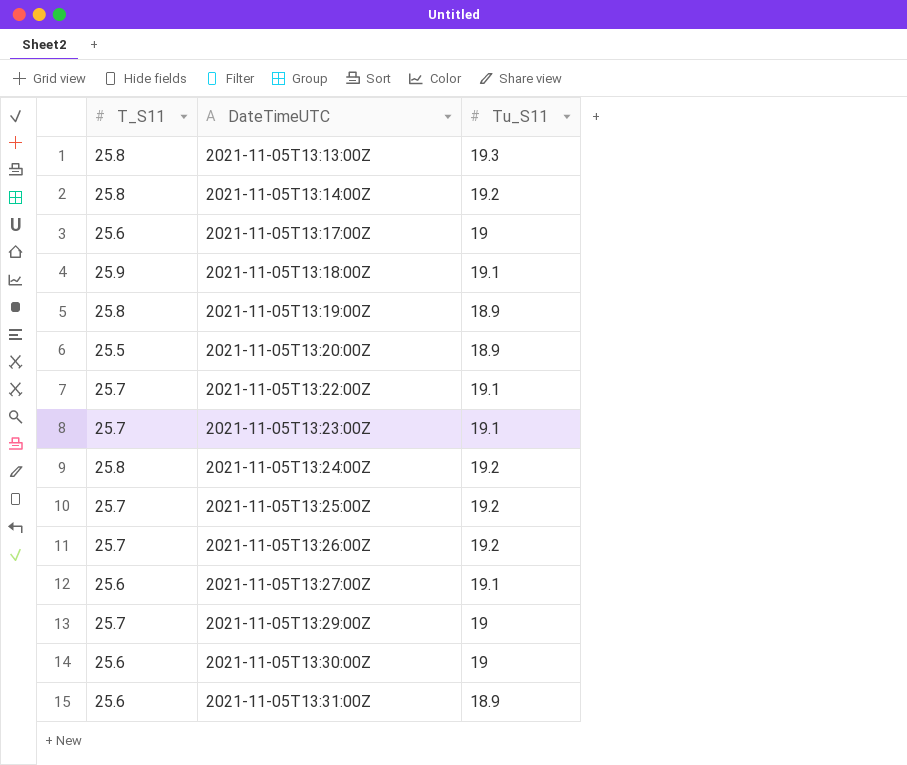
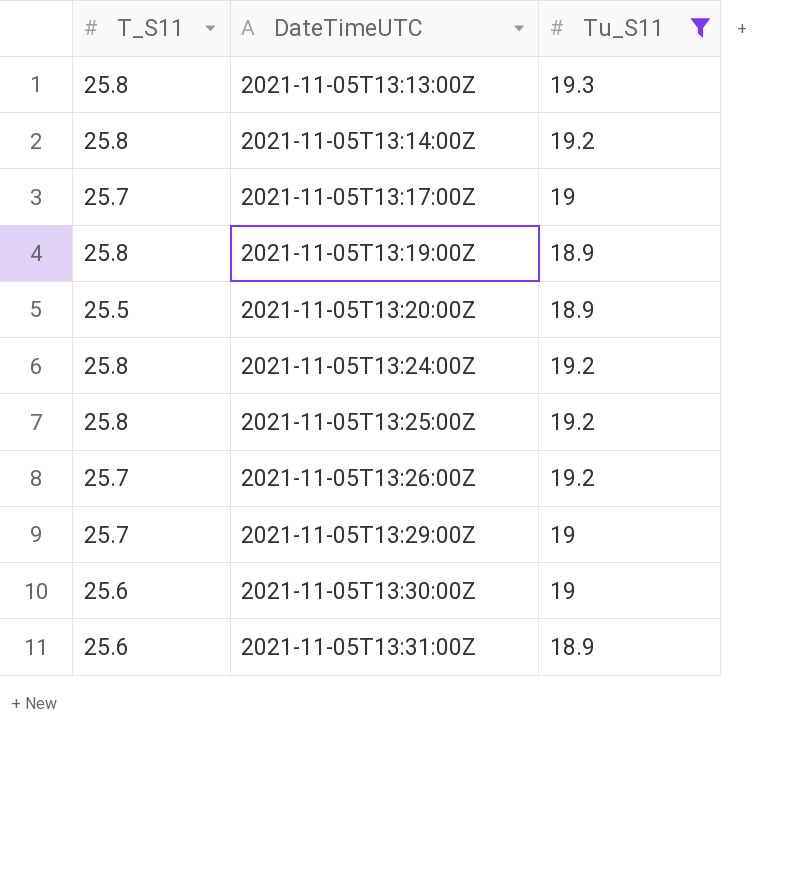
filter: none -> Tu_S11 != 19.1
2021-11-05T13:17:00Z | T_S11: 25.6 -> 25.7
2021-11-05T13:25:00Z | T_S11: 25.7 -> 25.8

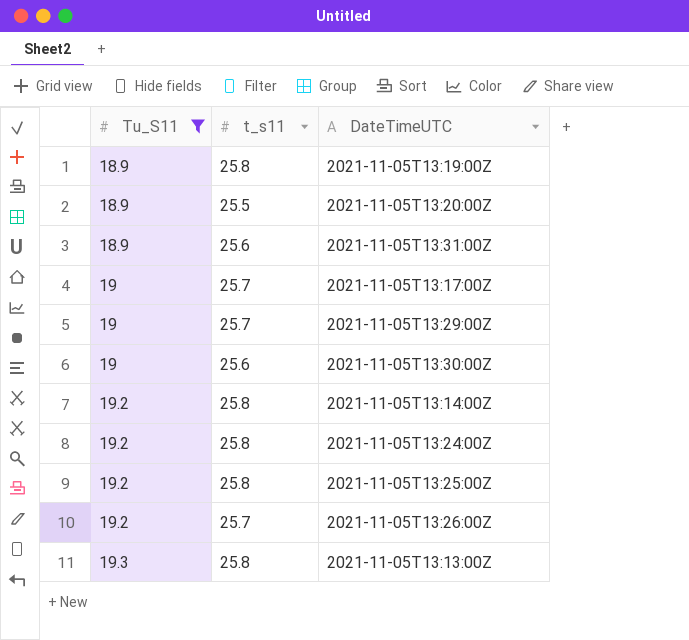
row order: DateTimeUTC ascending -> Tu_S11 ascending
column Tu_S11 | position: 3 -> 1
column name: T_S11 -> t_s11

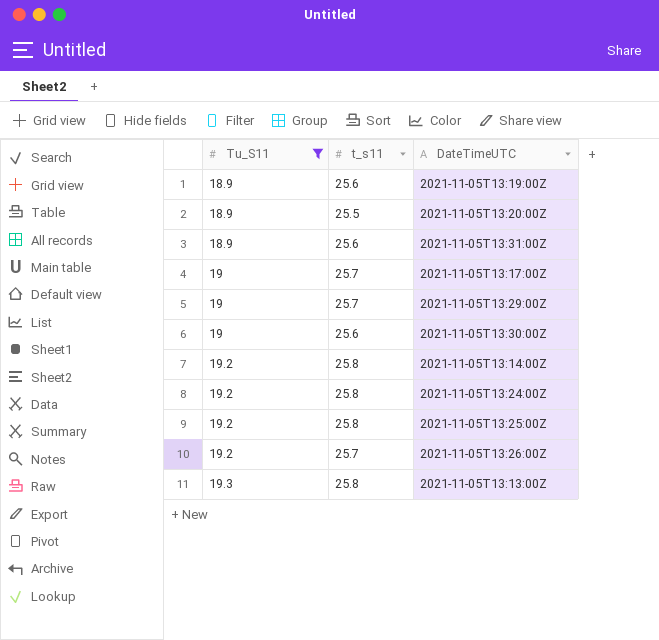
2021-11-05T13:19:00Z | t_s11: 25.8 -> 25.6

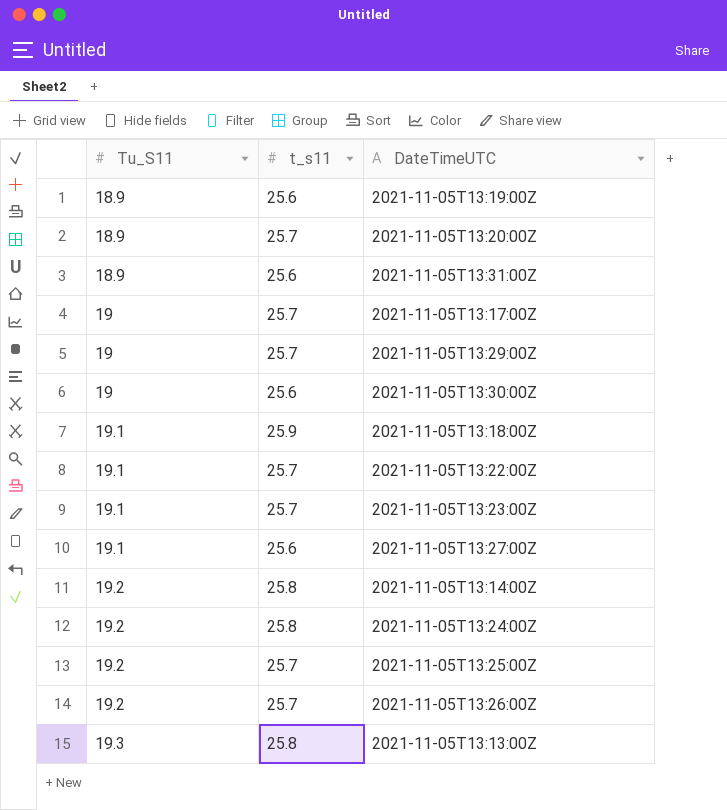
filter: Tu_S11 != 19.1 -> none
2021-11-05T13:20:00Z | t_s11: 25.5 -> 25.7
2021-11-05T13:25:00Z | t_s11: 25.8 -> 25.7

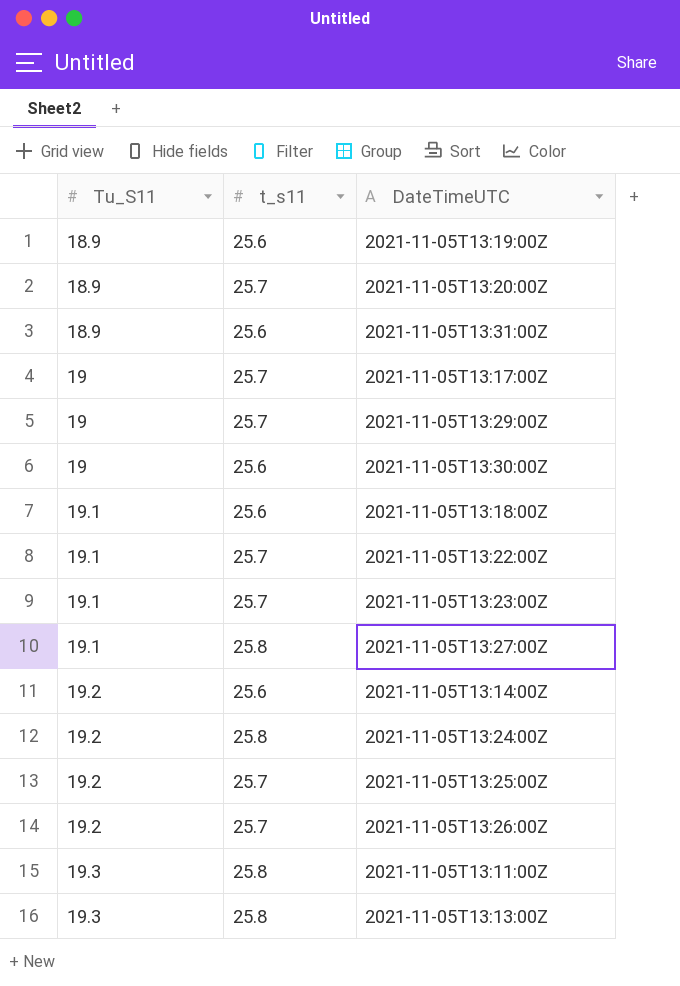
2021-11-05T13:18:00Z | t_s11: 25.9 -> 25.6
2021-11-05T13:27:00Z | t_s11: 25.6 -> 25.8
2021-11-05T13:14:00Z | t_s11: 25.8 -> 25.6
row 2021-11-05T13:11:00Z: none -> 19.3 | 25.8

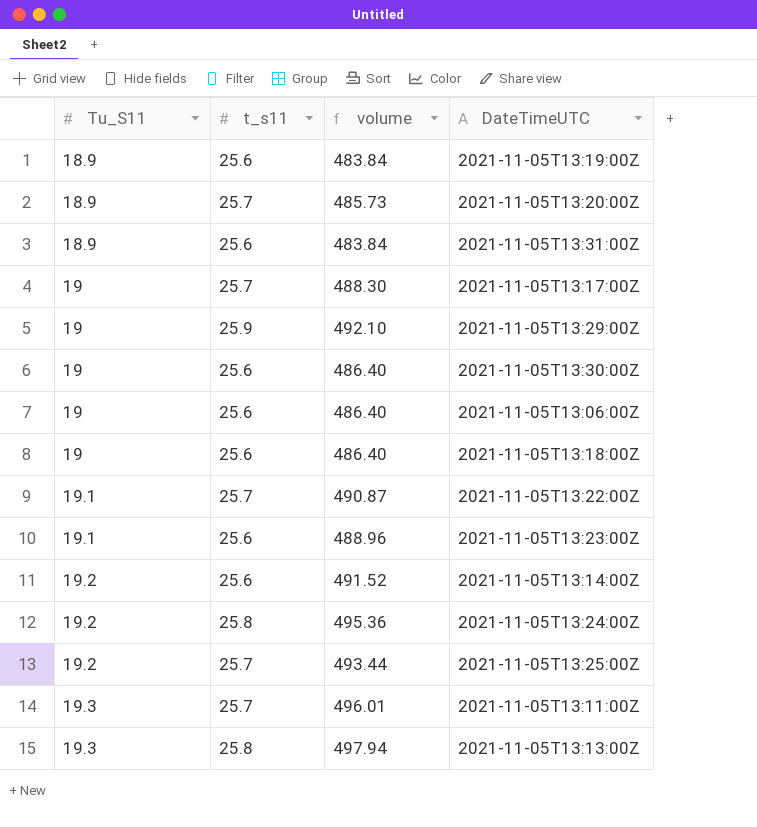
column volume | formula: none -> [Tu_S11] * [t_s11]
row 2021-11-05T13:27:00Z: 19.1 | 25.8 -> none
row 2021-11-05T13:26:00Z: 19.2 | 25.7 -> none
2021-11-05T13:29:00Z | t_s11: 25.7 -> 25.9
row 2021-11-05T13:06:00Z: none -> 19 | 25.6 | 486.40
2021-11-05T13:18:00Z | Tu_S11: 19.1 -> 19
2021-11-05T13:23:00Z | t_s11: 25.7 -> 25.6
2021-11-05T13:11:00Z | t_s11: 25.8 -> 25.7

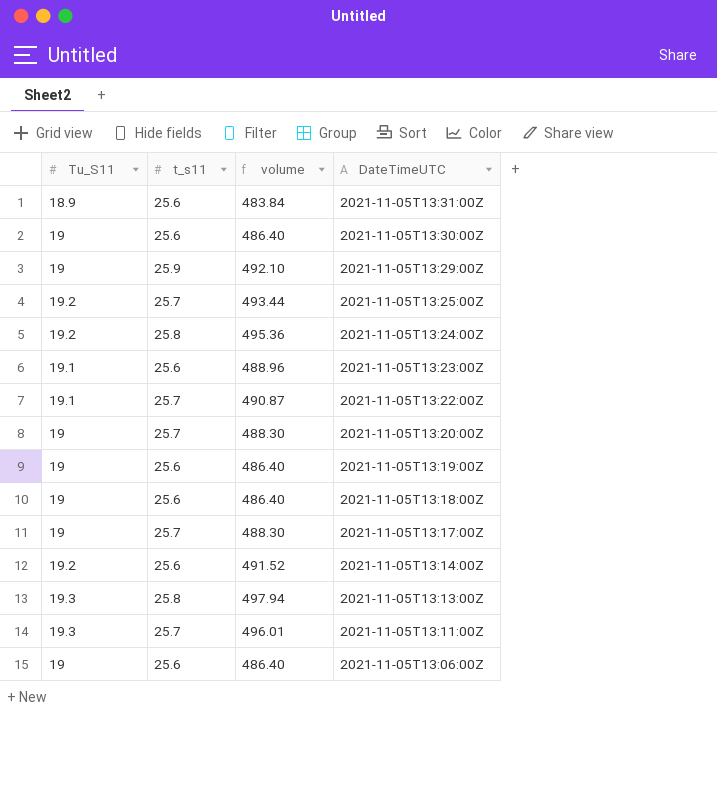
row order: Tu_S11 ascending -> DateTimeUTC descending
2021-11-05T13:20:00Z | Tu_S11: 18.9 -> 19
2021-11-05T13:20:00Z | volume: 485.73 -> 488.30
2021-11-05T13:19:00Z | Tu_S11: 18.9 -> 19
2021-11-05T13:19:00Z | volume: 483.84 -> 486.40

